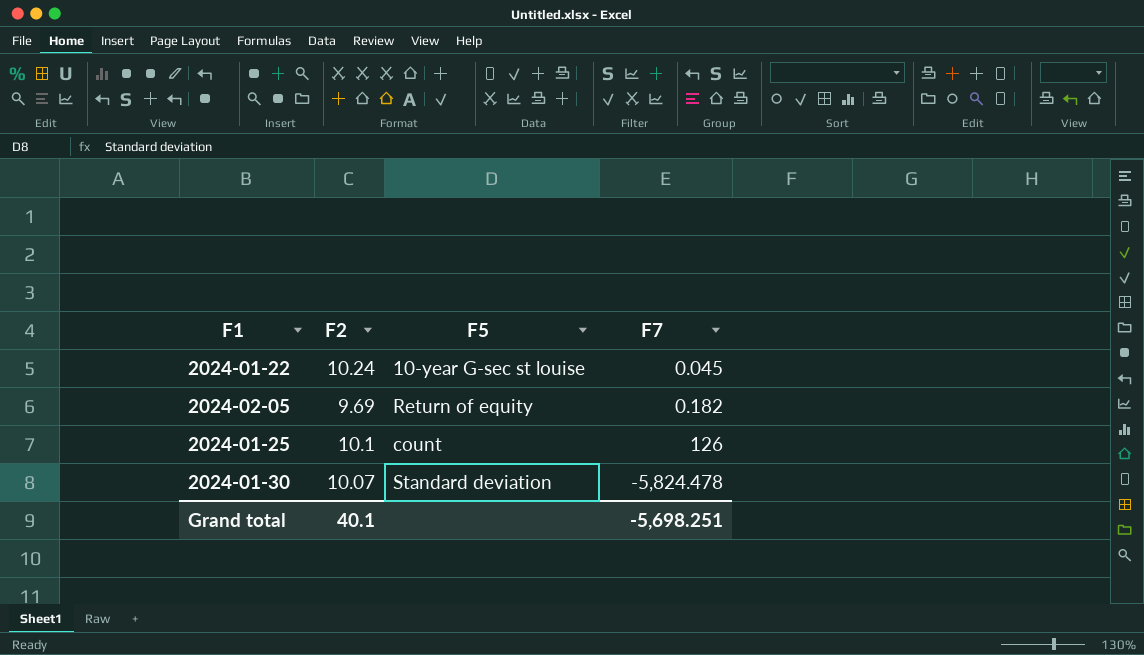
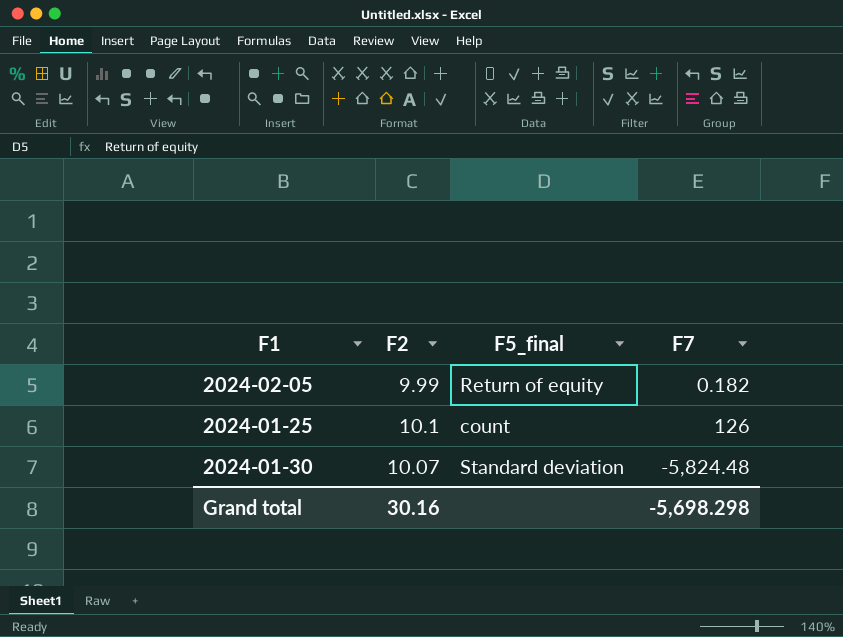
column name: F5 -> F5_final
row 2024-01-22: 10.24 | 10-year G-sec st louise | 0.045 -> none
2024-02-05 | F2: 9.69 -> 9.99
2024-01-30 | F7: -5,824.478 -> -5,824.48
Grand total | F2: 40.1 -> 30.16
Grand total | F7: -5,698.251 -> -5,698.298

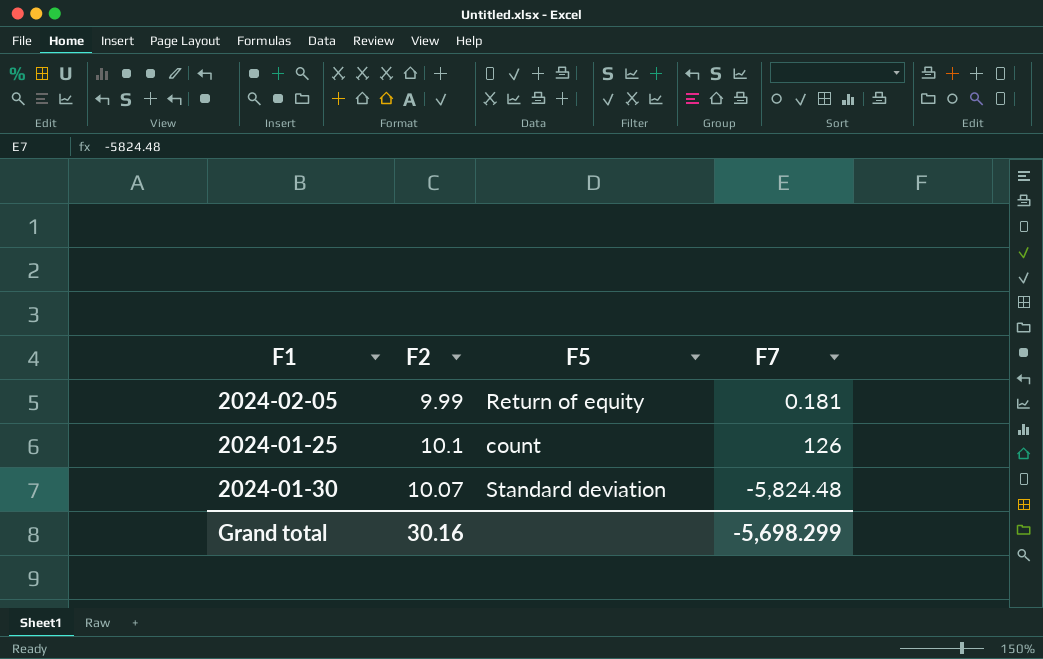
column name: F5_final -> F5
2024-02-05 | F7: 0.182 -> 0.181
Grand total | F7: -5,698.298 -> -5,698.299

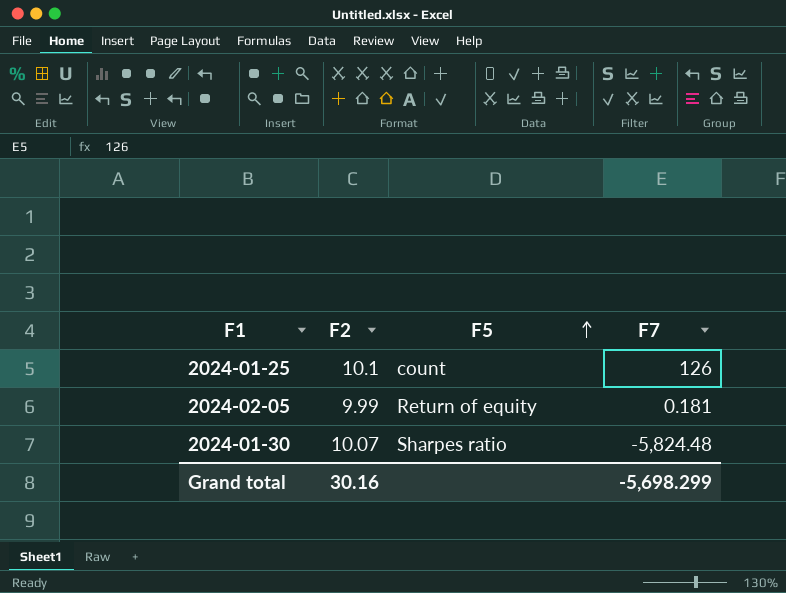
row order: none -> F5 ascending
2024-01-30 | F5: Standard deviation -> Sharpes ratio

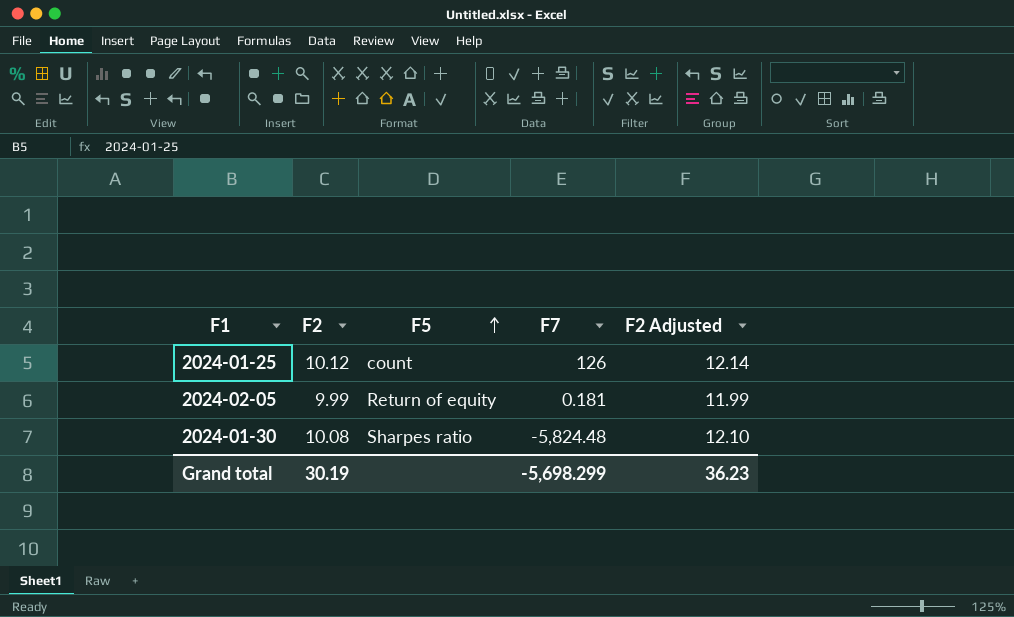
column F2 Adjusted | formula: none -> [F2] * 1.2
2024-01-25 | F2: 10.1 -> 10.12
2024-01-30 | F2: 10.07 -> 10.08
Grand total | F2: 30.16 -> 30.19

